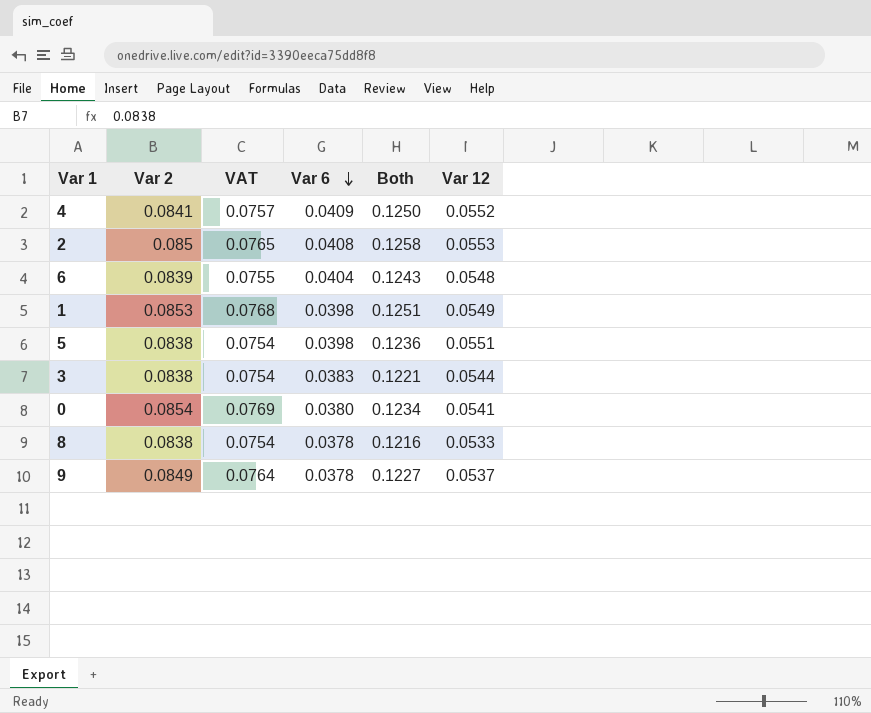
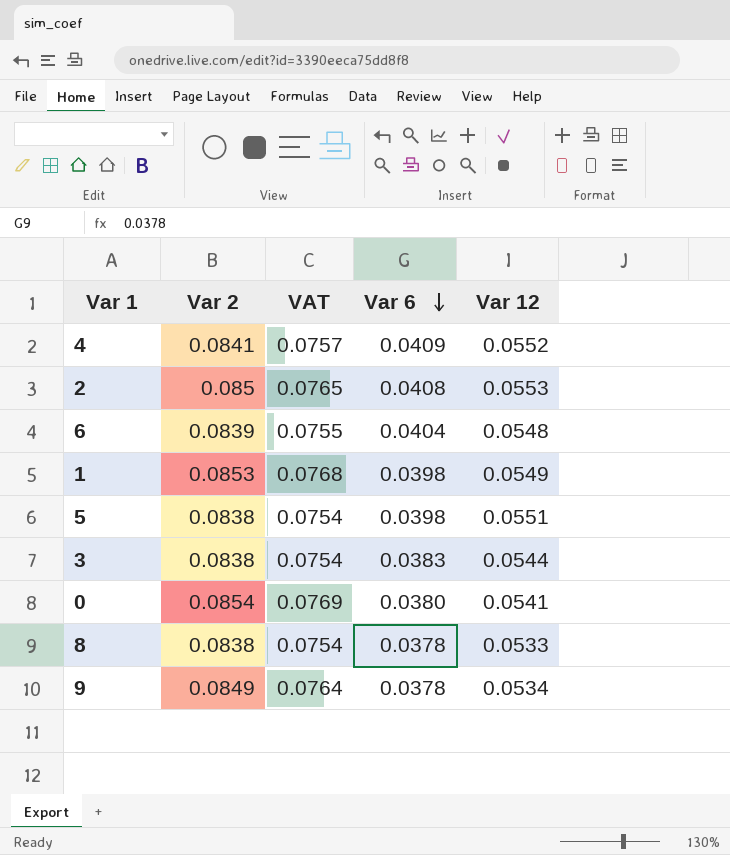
column Both | formula: [Var 2] + [Var 6] -> none
9 | Var 12: 0.0537 -> 0.0534

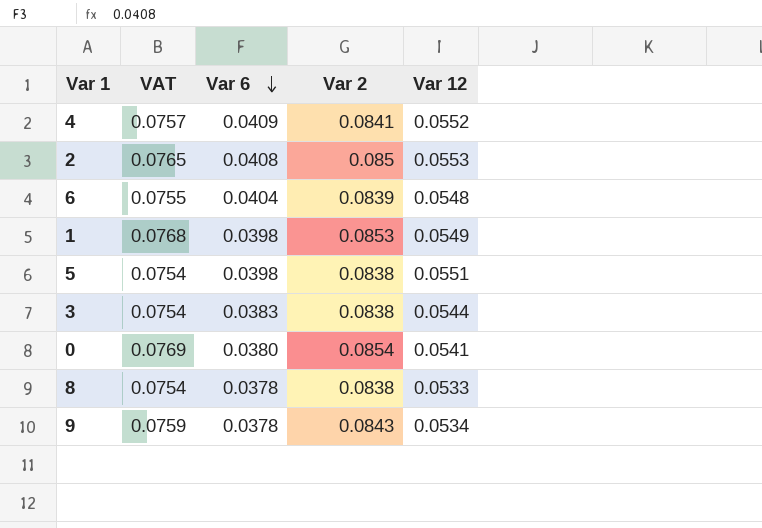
column Var 2 | position: 2 -> 4
9 | VAT: 0.0764 -> 0.0759
9 | Var 2: 0.0849 -> 0.0843

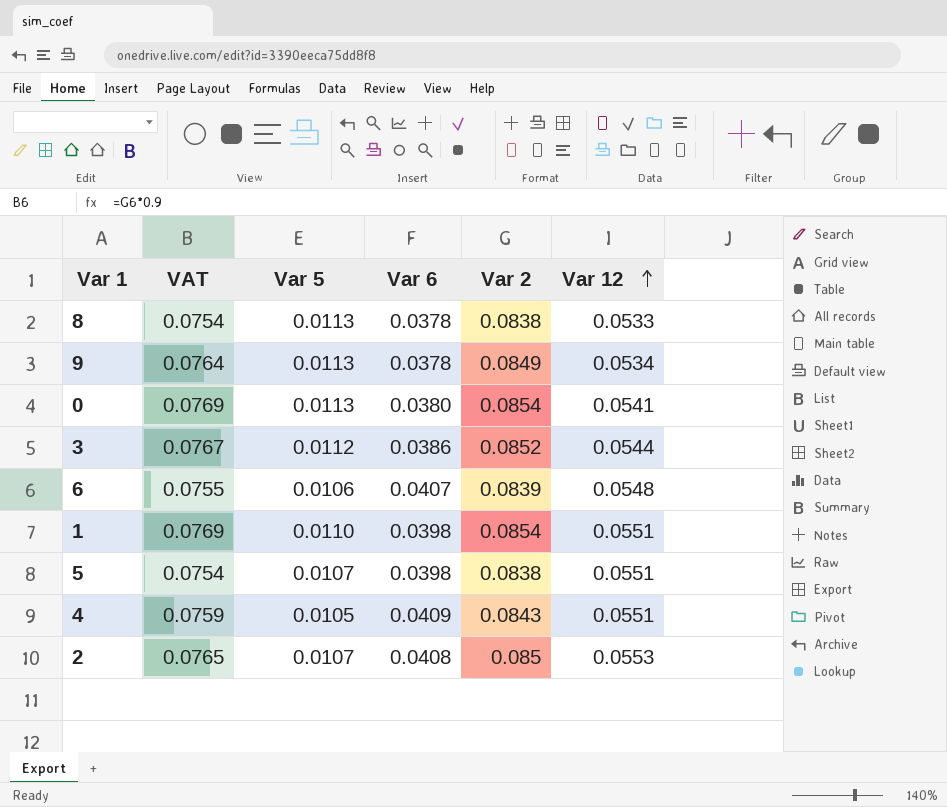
row order: Var 6 descending -> Var 12 ascending
column Var 5 | position: none -> 3
9 | VAT: 0.0759 -> 0.0764
9 | Var 2: 0.0843 -> 0.0849
3 | VAT: 0.0754 -> 0.0767
3 | Var 6: 0.0383 -> 0.0386
3 | Var 2: 0.0838 -> 0.0852
6 | Var 6: 0.0404 -> 0.0407
1 | VAT: 0.0768 -> 0.0769
1 | Var 2: 0.0853 -> 0.0854
1 | Var 12: 0.0549 -> 0.0551
4 | VAT: 0.0757 -> 0.0759
4 | Var 2: 0.0841 -> 0.0843
4 | Var 12: 0.0552 -> 0.0551

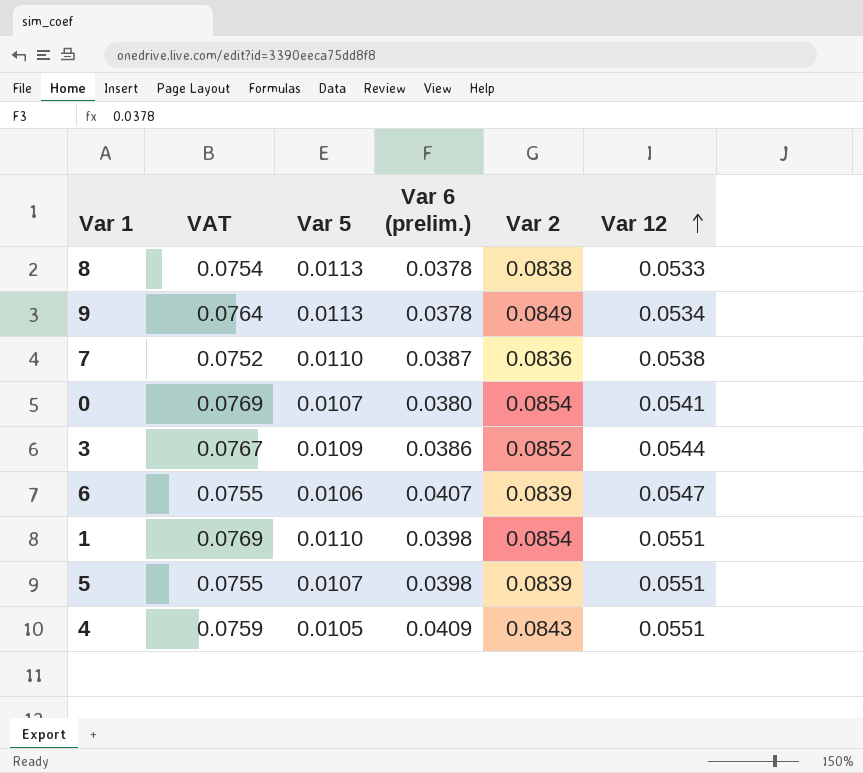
column name: Var 6 -> Var 6 (prelim.)
row 2: 0.0765 | 0.0107 | 0.0408 | 0.085 | 0.0553 -> none
row 7: none -> 0.0752 | 0.0110 | 0.0387 | 0.0836 | 0.0538
0 | Var 5: 0.0113 -> 0.0107
3 | Var 5: 0.0112 -> 0.0109
6 | Var 12: 0.0548 -> 0.0547
5 | VAT: 0.0754 -> 0.0755
5 | Var 2: 0.0838 -> 0.0839

